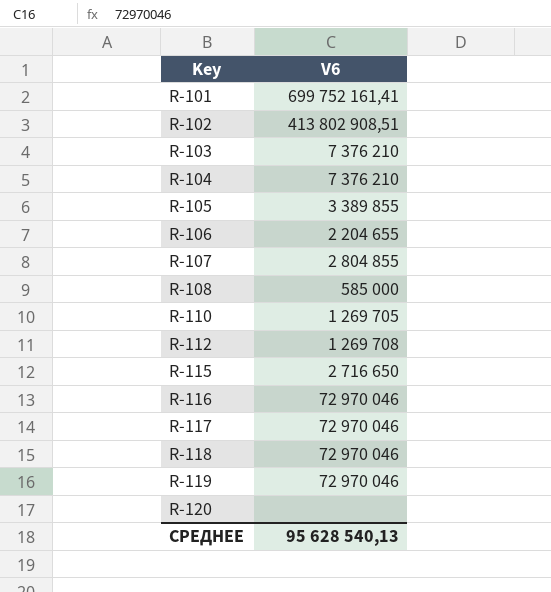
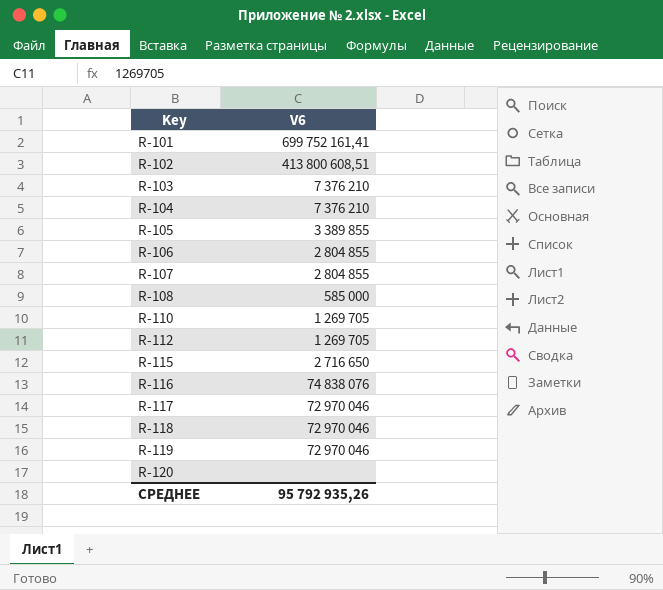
R-102 | V6: 413 802 908,51 -> 413 800 608,51
R-106 | V6: 2 204 655 -> 2 804 855
R-112 | V6: 1 269 708 -> 1 269 705
R-116 | V6: 72 970 046 -> 74 838 076
СРЕДНЕЕ | V6: 95 628 540,13 -> 95 792 935,26

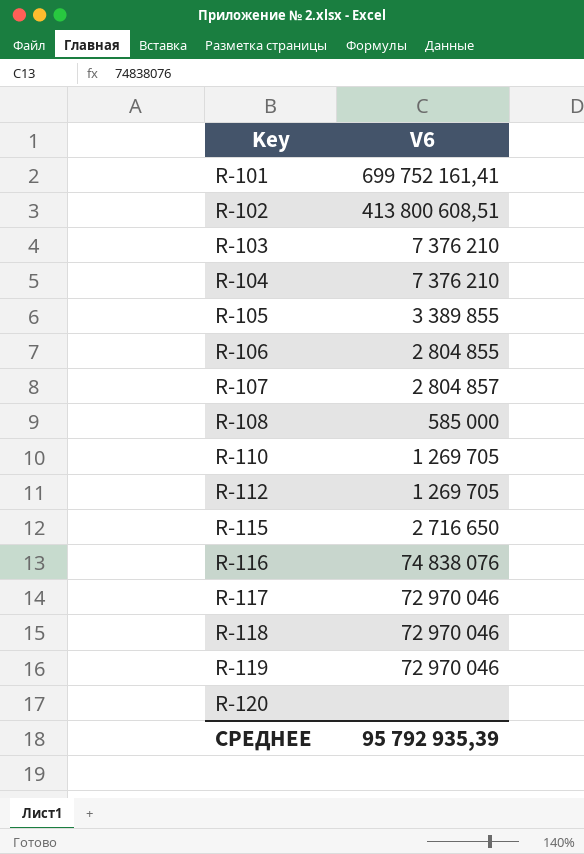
R-107 | V6: 2 804 855 -> 2 804 857
СРЕДНЕЕ | V6: 95 792 935,26 -> 95 792 935,39

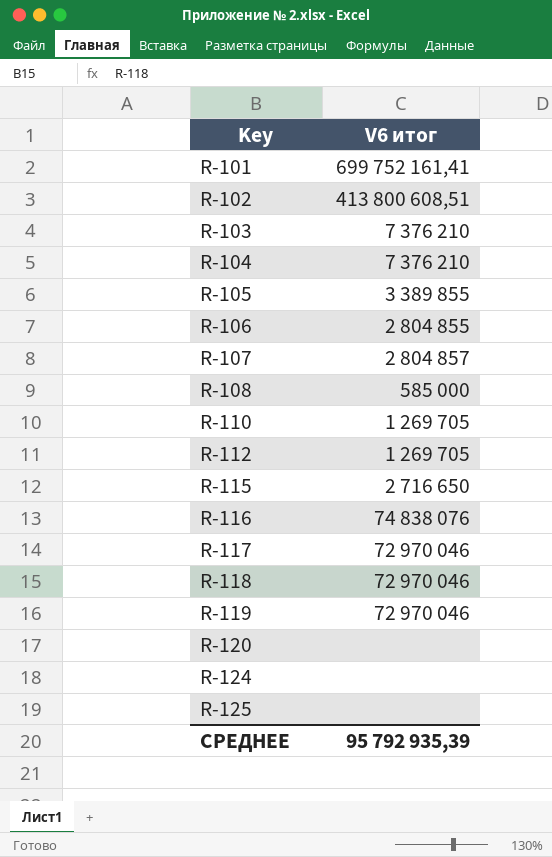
column name: V6 -> V6 итог
row R-124: none -> none
row R-125: none -> none

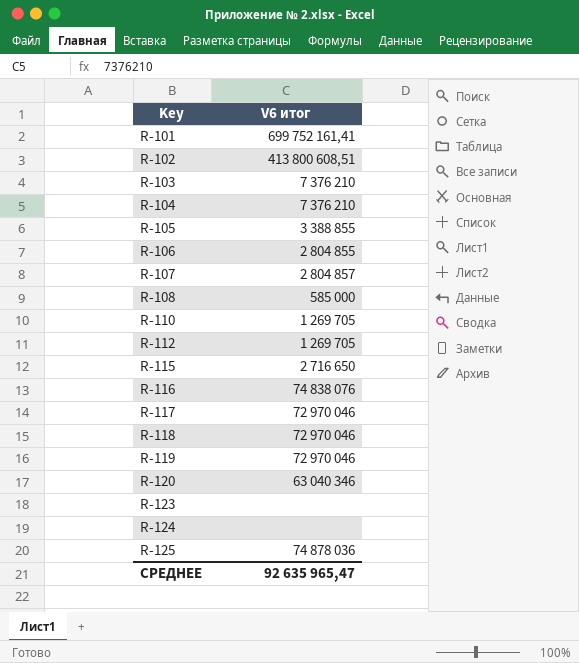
R-105 | V6 итог: 3 389 855 -> 3 388 855
R-120 | V6 итог: none -> 63 040 346
row R-123: none -> none
R-125 | V6 итог: none -> 74 878 036
СРЕДНЕЕ | V6 итог: 95 792 935,39 -> 92 635 965,47

